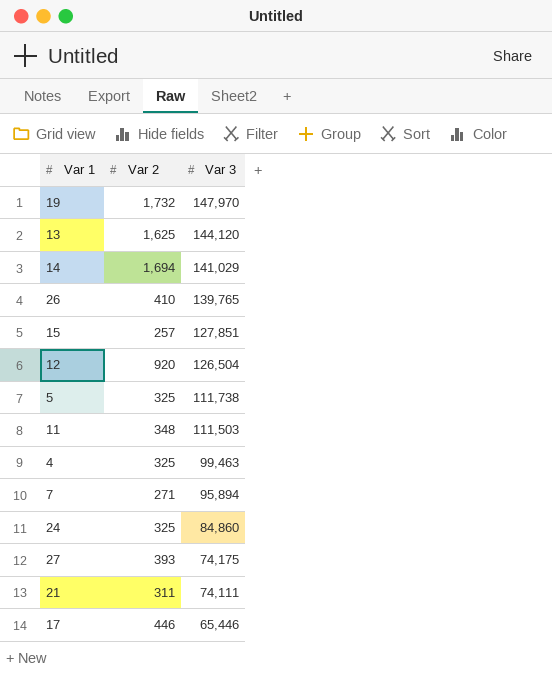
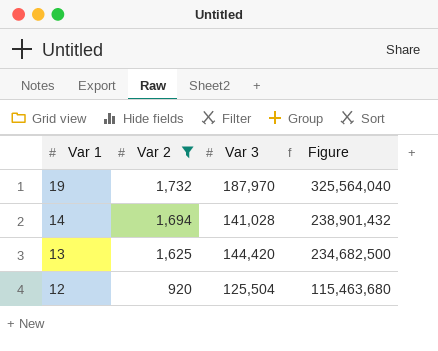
filter: none -> Var 2 >= 920
row order: Var 3 descending -> Var 1 descending
column Figure | formula: none -> [Var 2] * [Var 3]
19 | Var 3: 147,970 -> 187,970
14 | Var 3: 141,029 -> 141,028
13 | Var 3: 144,120 -> 144,420
12 | Var 3: 126,504 -> 125,504

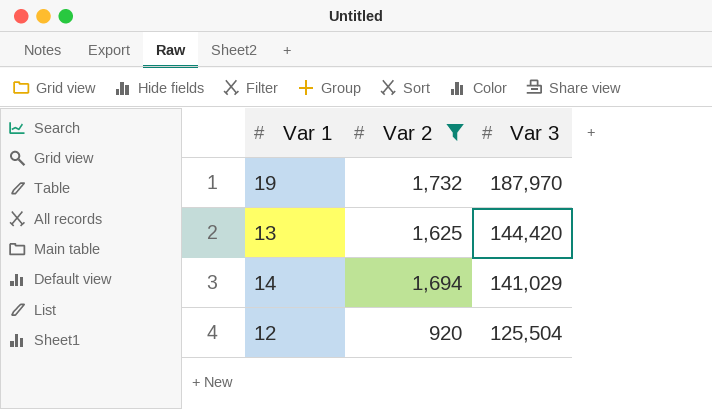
row order: Var 1 descending -> Var 3 descending
column Figure | formula: [Var 2] * [Var 3] -> none
14 | Var 3: 141,028 -> 141,029

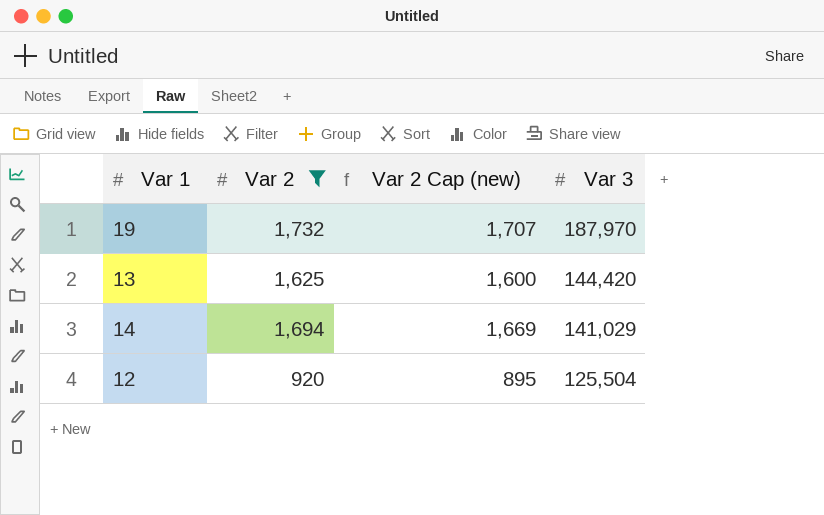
column Var 2 Cap (new) | formula: none -> [Var 2] - 25

